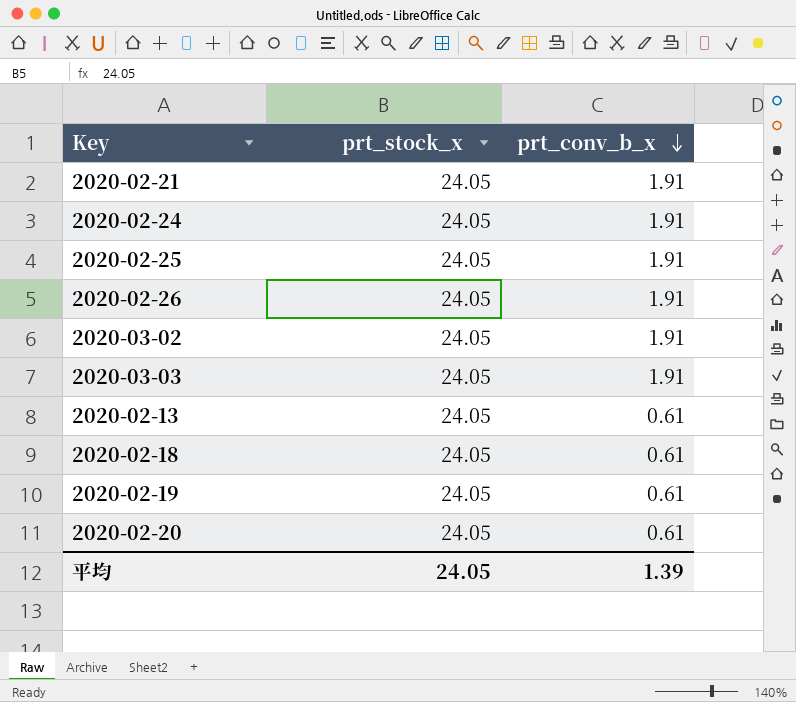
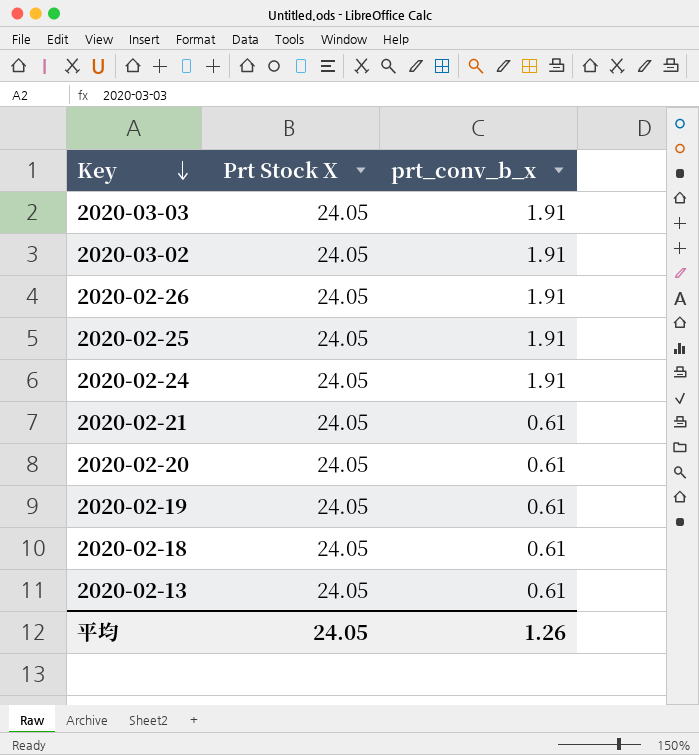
row order: prt_conv_b_x descending -> Key descending
column name: prt_stock_x -> Prt Stock X
2020-02-21 | prt_conv_b_x: 1.91 -> 0.61
平均 | prt_conv_b_x: 1.39 -> 1.26

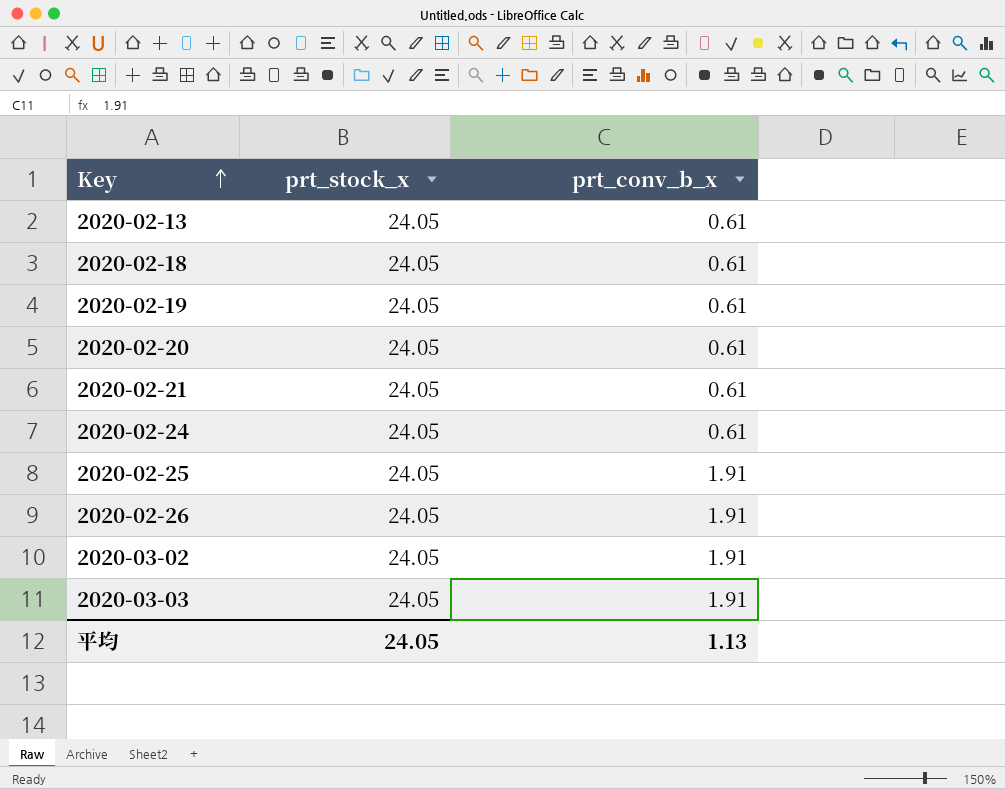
row order: Key descending -> Key ascending
column name: Prt Stock X -> prt_stock_x
2020-02-24 | prt_conv_b_x: 1.91 -> 0.61
平均 | prt_conv_b_x: 1.26 -> 1.13

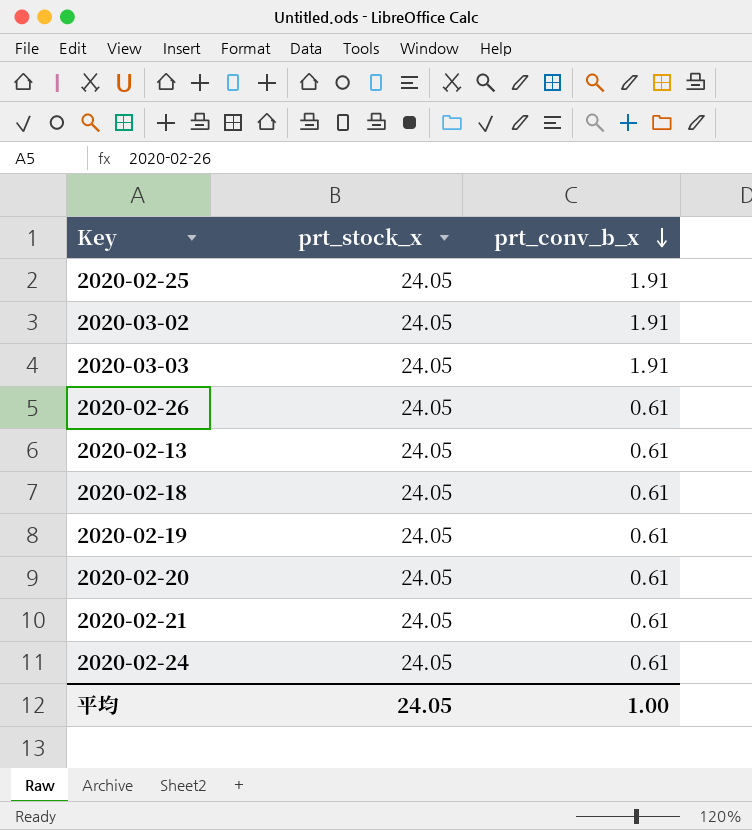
row order: Key ascending -> prt_conv_b_x descending
2020-02-26 | prt_conv_b_x: 1.91 -> 0.61
平均 | prt_conv_b_x: 1.13 -> 1.00

